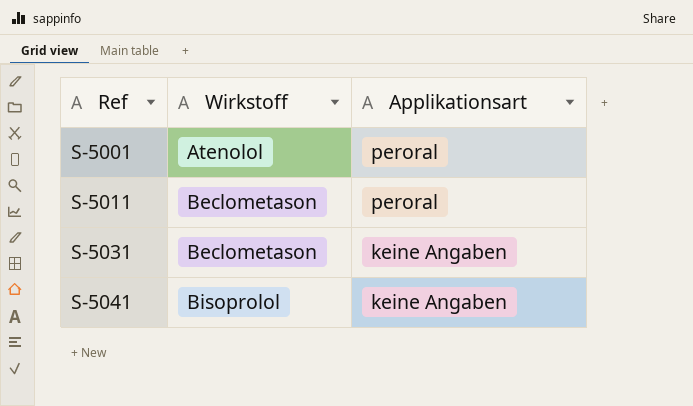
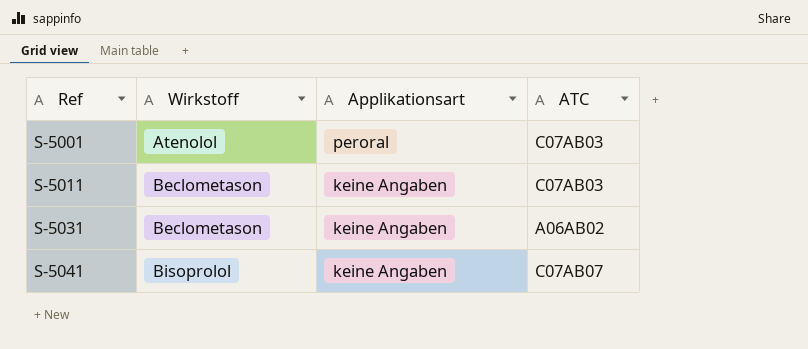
column ATC | position: none -> 4
S-5011 | Applikationsart: peroral -> keine Angaben

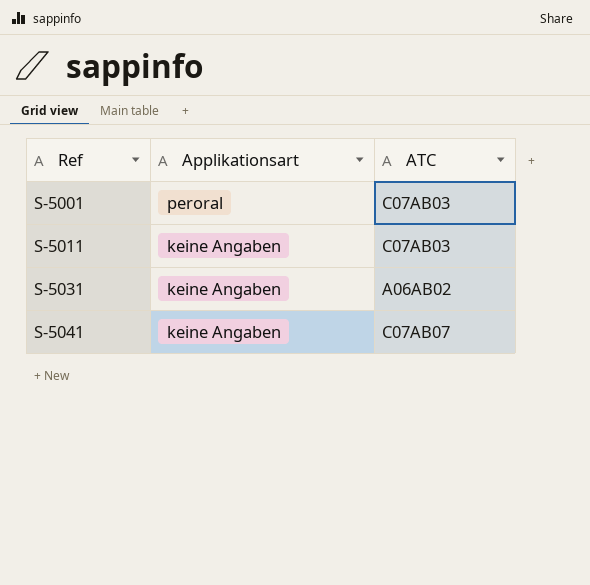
column Wirkstoff | position: 2 -> none

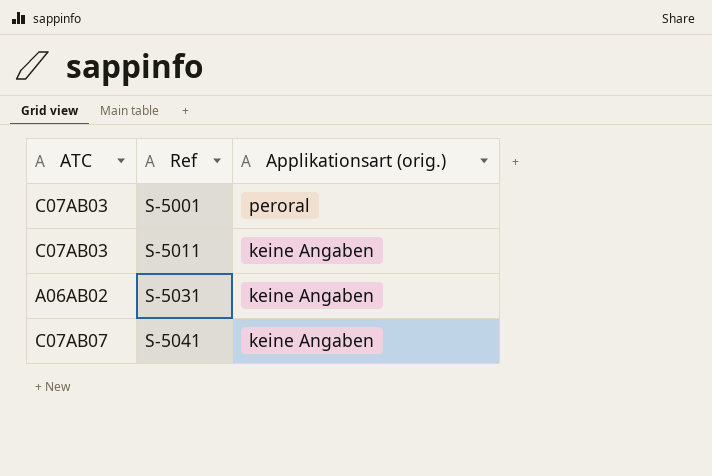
column ATC | position: 3 -> 1
column name: Applikationsart -> Applikationsart (orig.)

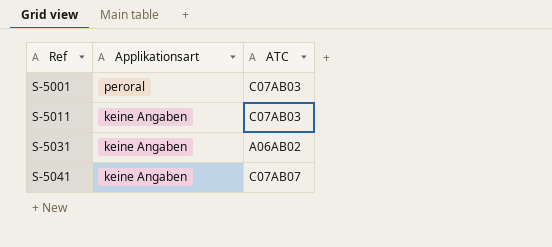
column name: Applikationsart (orig.) -> Applikationsart
column ATC | position: 1 -> 3

